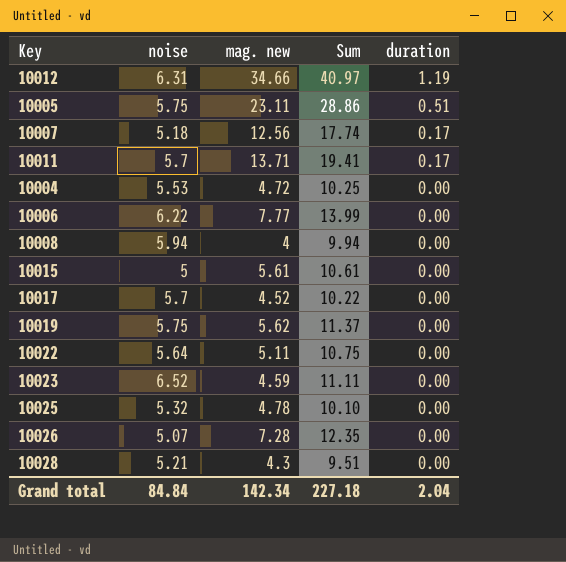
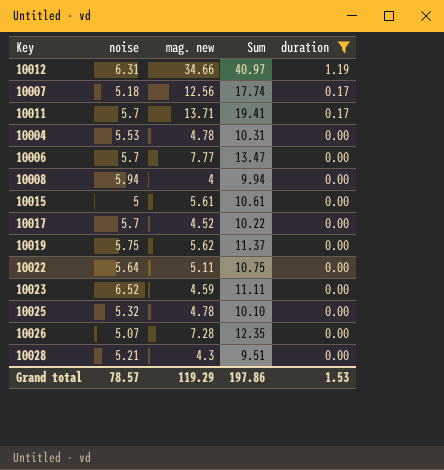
filter: none -> duration != 0.51
10004 | mag. new: 4.72 -> 4.78
10004 | Sum: 10.25 -> 10.31
10006 | noise: 6.22 -> 5.7
10006 | Sum: 13.99 -> 13.47
Grand total | noise: 84.84 -> 78.57
Grand total | mag. new: 142.34 -> 119.29
Grand total | Sum: 227.18 -> 197.86
Grand total | duration: 2.04 -> 1.53

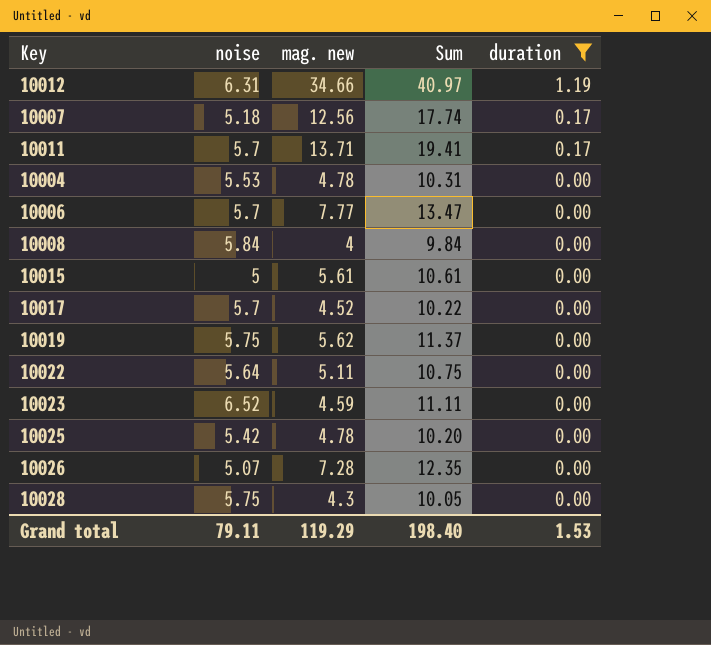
10008 | noise: 5.94 -> 5.84
10008 | Sum: 9.94 -> 9.84
10025 | noise: 5.32 -> 5.42
10025 | Sum: 10.10 -> 10.20
10028 | noise: 5.21 -> 5.75
10028 | Sum: 9.51 -> 10.05
Grand total | noise: 78.57 -> 79.11
Grand total | Sum: 197.86 -> 198.40

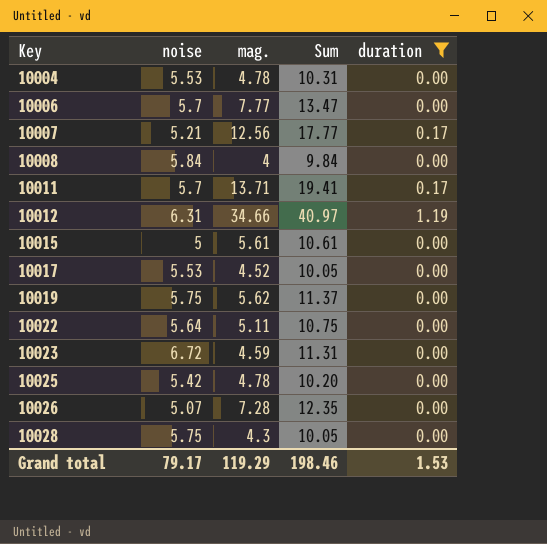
row order: duration descending -> Key ascending
column name: mag. new -> mag.
10007 | noise: 5.18 -> 5.21
10007 | Sum: 17.74 -> 17.77
10017 | noise: 5.7 -> 5.53
10017 | Sum: 10.22 -> 10.05
10023 | noise: 6.52 -> 6.72
10023 | Sum: 11.11 -> 11.31
Grand total | noise: 79.11 -> 79.17
Grand total | Sum: 198.40 -> 198.46

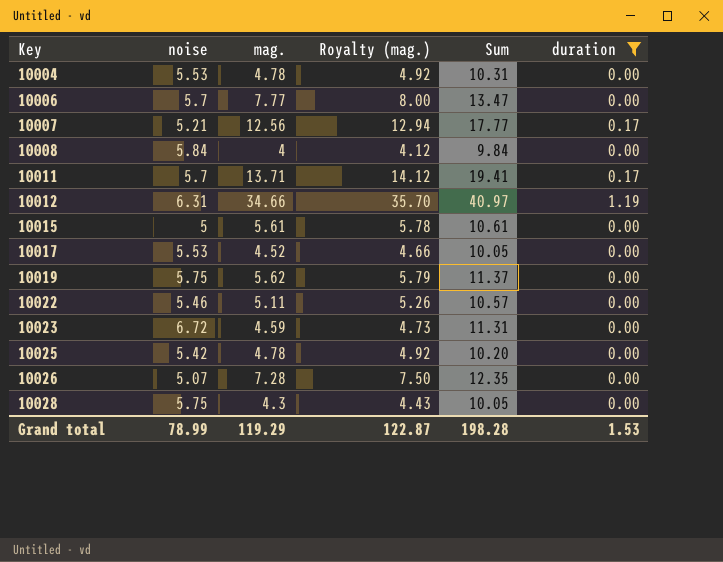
column Royalty (mag.) | formula: none -> [mag.] * 1.03
10022 | noise: 5.64 -> 5.46
10022 | Sum: 10.75 -> 10.57
Grand total | noise: 79.17 -> 78.99
Grand total | Sum: 198.46 -> 198.28

